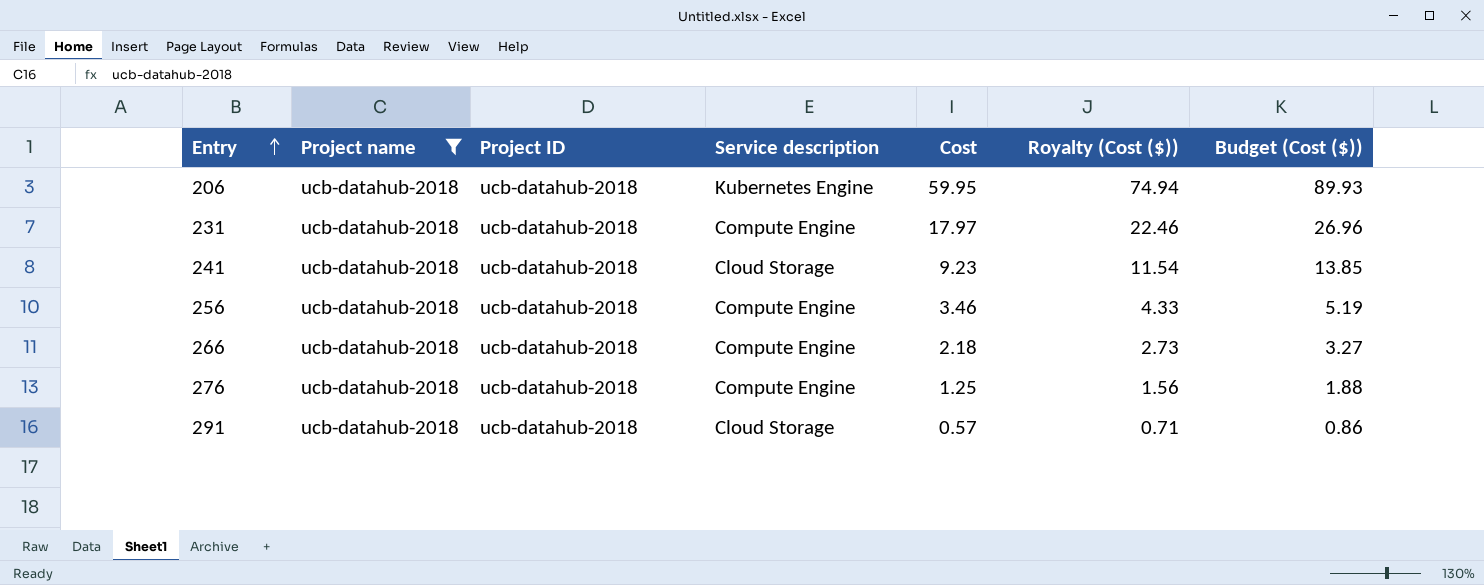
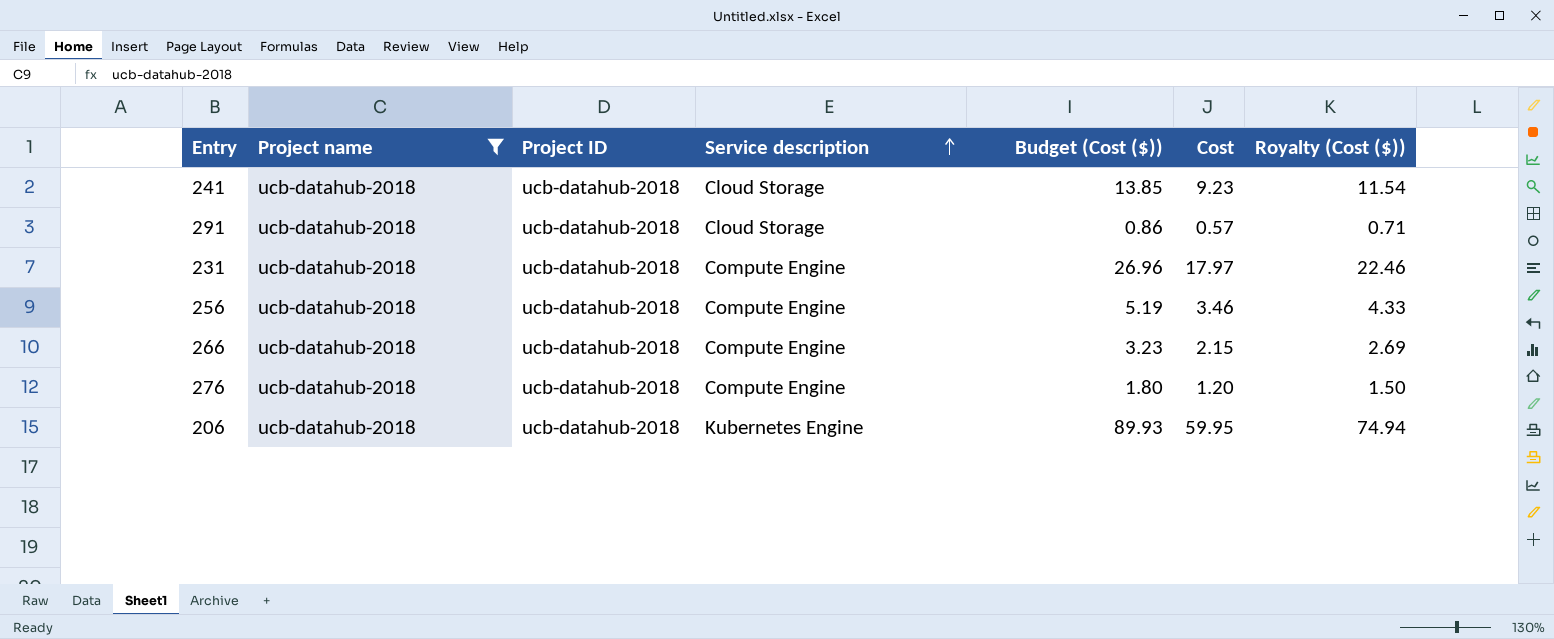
row order: Entry ascending -> Service description ascending
column Budget (Cost ($)) | position: 7 -> 5
266 | Budget (Cost ($)): 3.27 -> 3.23
266 | Cost: 2.18 -> 2.15
266 | Royalty (Cost ($)): 2.73 -> 2.69
276 | Budget (Cost ($)): 1.88 -> 1.80
276 | Cost: 1.25 -> 1.20
276 | Royalty (Cost ($)): 1.56 -> 1.50

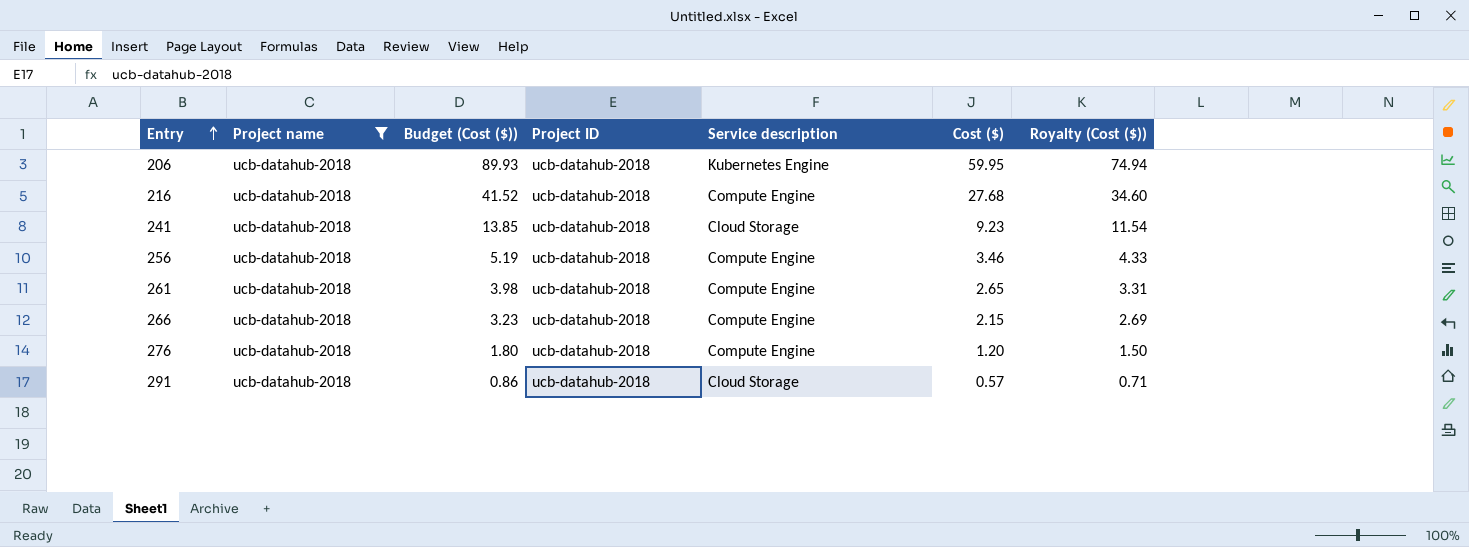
row order: Service description ascending -> Entry ascending
column Budget (Cost ($)) | position: 5 -> 3
column name: Cost -> Cost ($)
row 231: ucb-datahub-2018 | ucb-datahub-2018 | Compute Engine | 26.96 | 17.97 | 22.46 -> none
row 216: none -> ucb-datahub-2018 | 41.52 | ucb-datahub-2018 | Compute Engine | 27.68 | 34.60
row 261: none -> ucb-datahub-2018 | 3.98 | ucb-datahub-2018 | Compute Engine | 2.65 | 3.31

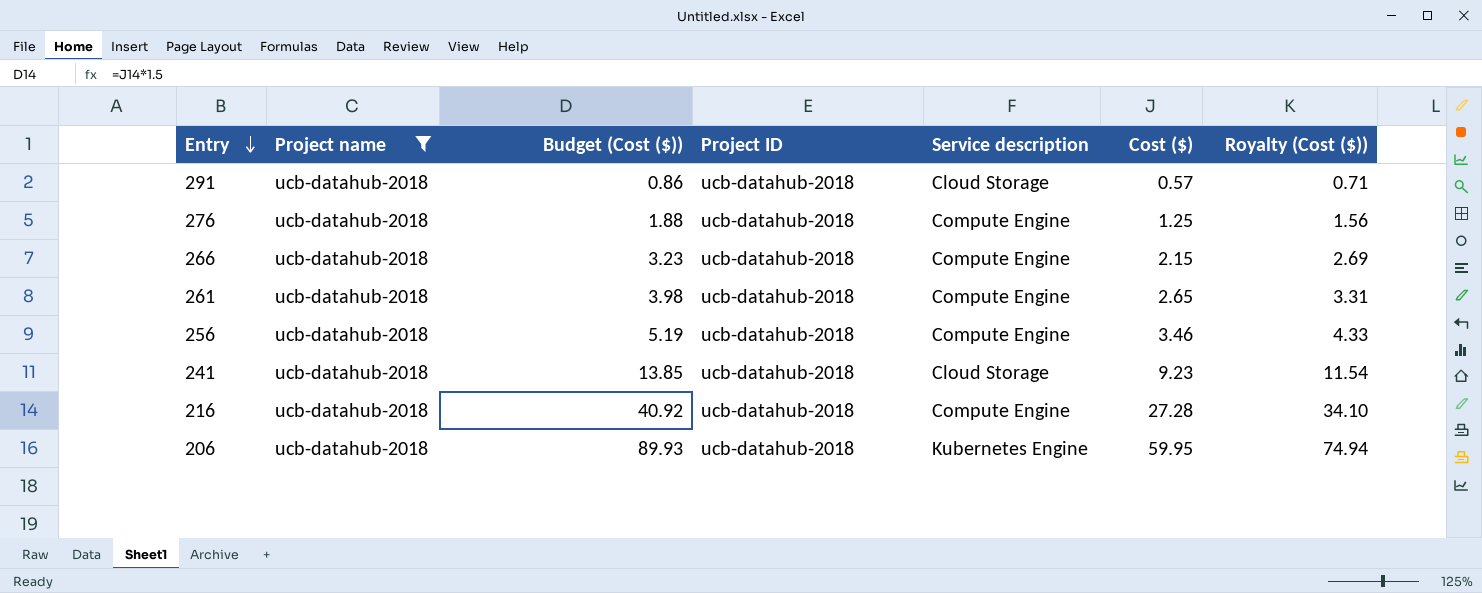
row order: Entry ascending -> Entry descending
276 | Budget (Cost ($)): 1.80 -> 1.88
276 | Cost ($): 1.20 -> 1.25
276 | Royalty (Cost ($)): 1.50 -> 1.56
216 | Budget (Cost ($)): 41.52 -> 40.92
216 | Cost ($): 27.68 -> 27.28
216 | Royalty (Cost ($)): 34.60 -> 34.10

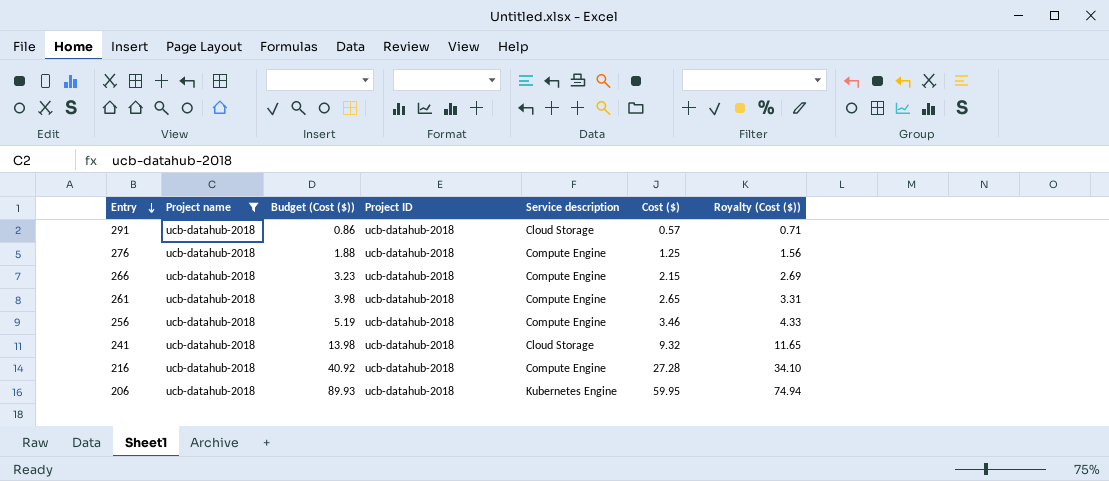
241 | Budget (Cost ($)): 13.85 -> 13.98
241 | Cost ($): 9.23 -> 9.32
241 | Royalty (Cost ($)): 11.54 -> 11.65

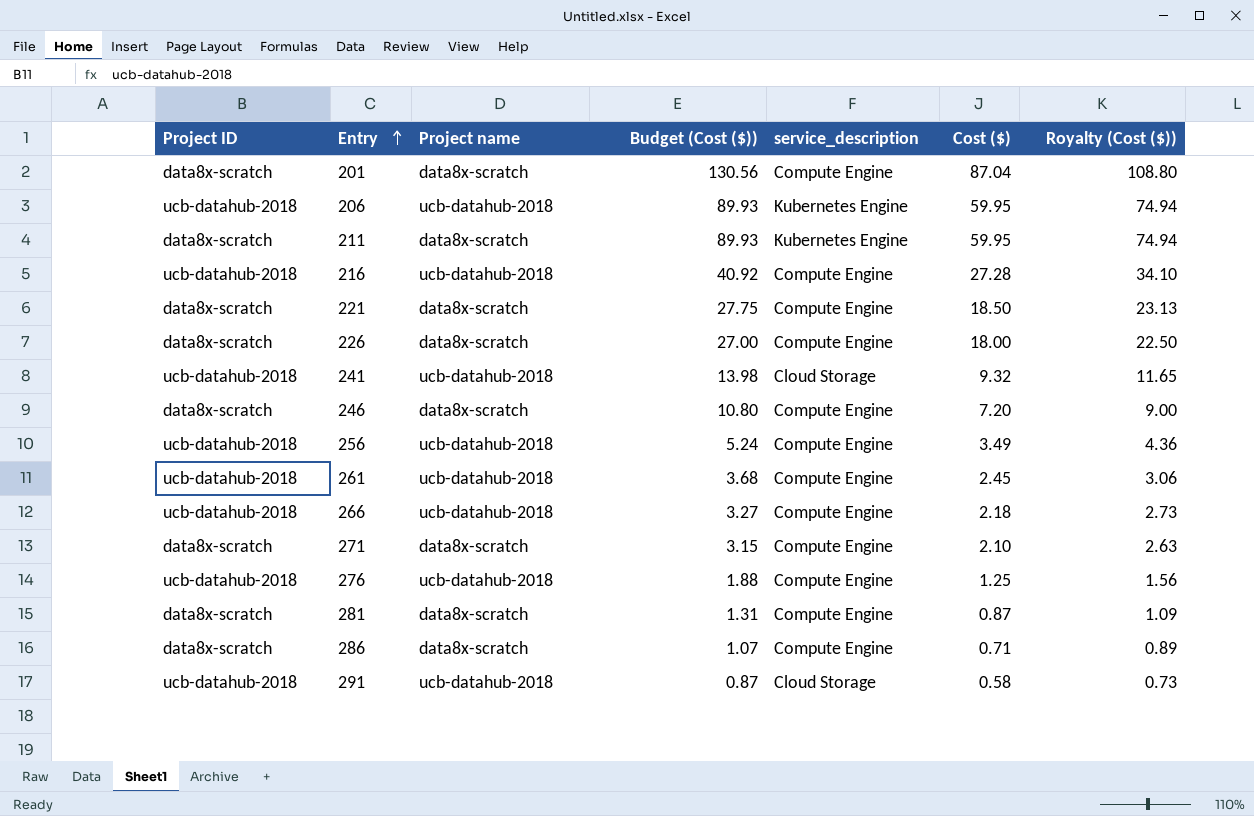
filter: Project name = ucb-datahub-2018 -> none
row order: Entry descending -> Entry ascending
column Project ID | position: 4 -> 1
column name: Service description -> service_description
256 | Budget (Cost ($)): 5.19 -> 5.24
256 | Cost ($): 3.46 -> 3.49
256 | Royalty (Cost ($)): 4.33 -> 4.36
261 | Budget (Cost ($)): 3.98 -> 3.68
261 | Cost ($): 2.65 -> 2.45
261 | Royalty (Cost ($)): 3.31 -> 3.06
266 | Budget (Cost ($)): 3.23 -> 3.27
266 | Cost ($): 2.15 -> 2.18
266 | Royalty (Cost ($)): 2.69 -> 2.73
291 | Budget (Cost ($)): 0.86 -> 0.87
291 | Cost ($): 0.57 -> 0.58
291 | Royalty (Cost ($)): 0.71 -> 0.73

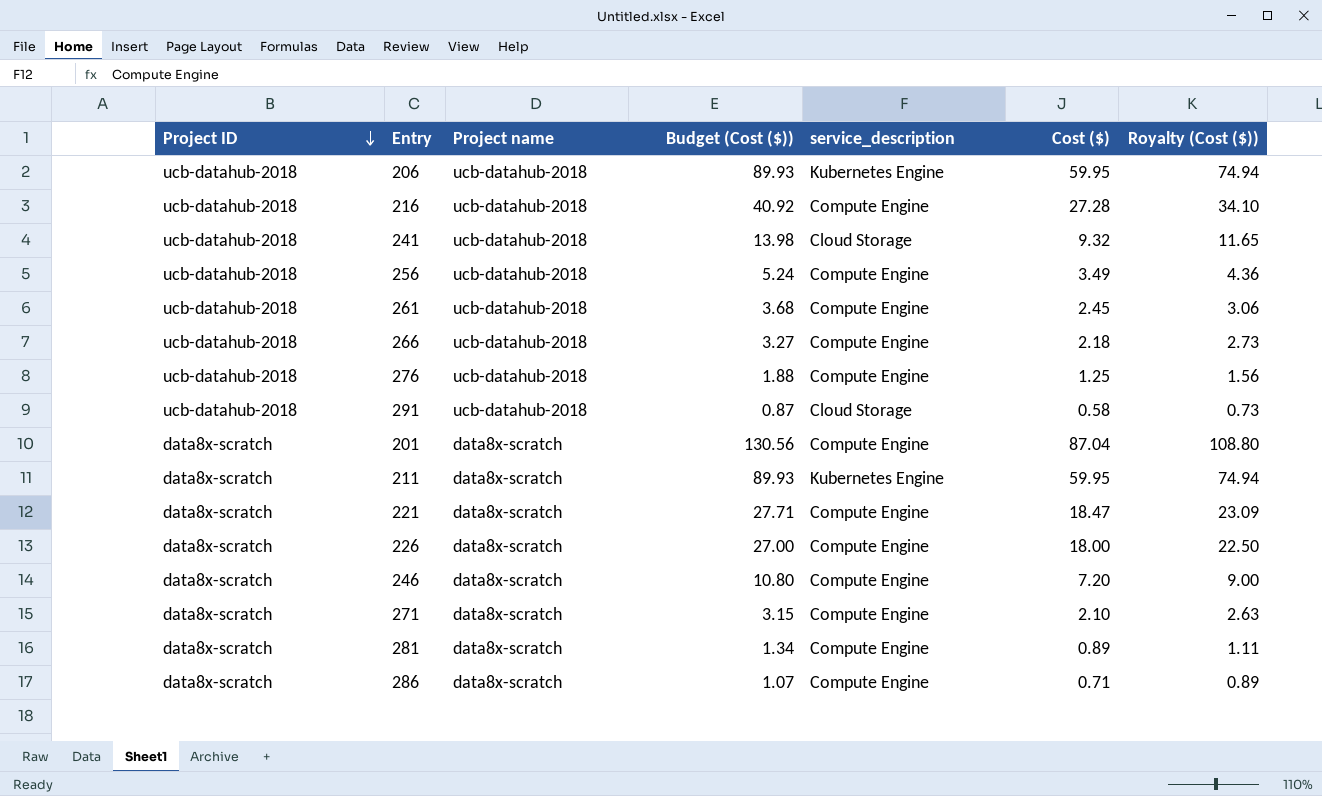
row order: Entry ascending -> Project ID descending
221 | Budget (Cost ($)): 27.75 -> 27.71
221 | Cost ($): 18.50 -> 18.47
221 | Royalty (Cost ($)): 23.13 -> 23.09
281 | Budget (Cost ($)): 1.31 -> 1.34
281 | Cost ($): 0.87 -> 0.89
281 | Royalty (Cost ($)): 1.09 -> 1.11

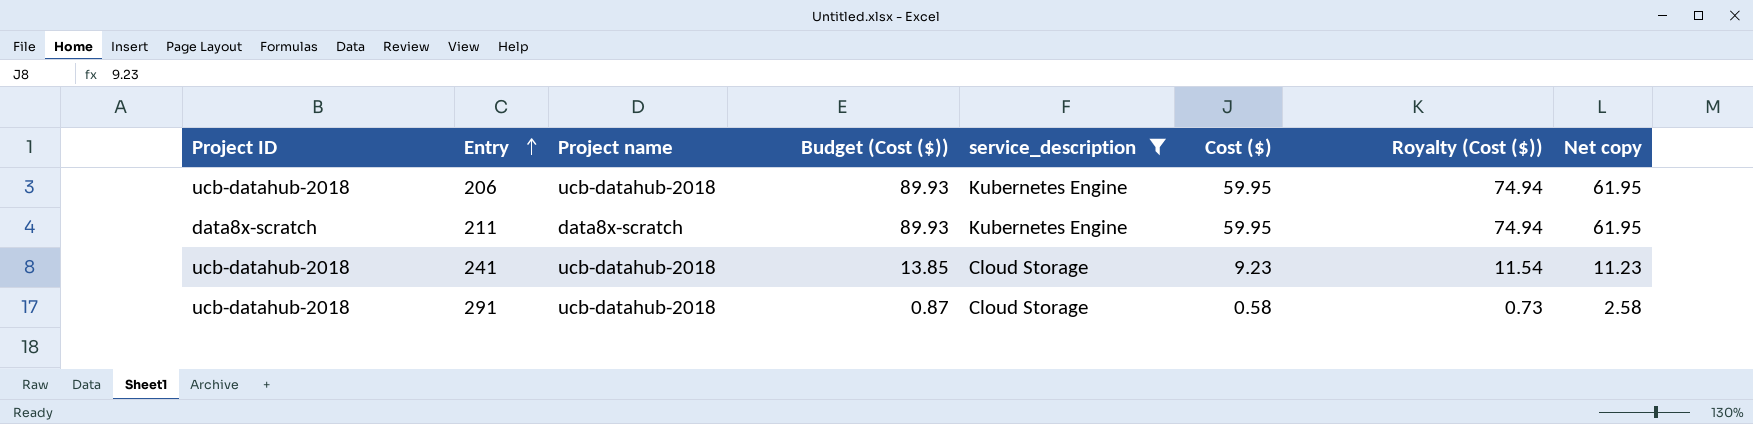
filter: none -> service_description != Compute Engine
row order: Project ID descending -> Entry ascending
column Net copy | formula: none -> [Cost ($)] + 2
241 | Budget (Cost ($)): 13.98 -> 13.85
241 | Cost ($): 9.32 -> 9.23
241 | Royalty (Cost ($)): 11.65 -> 11.54

